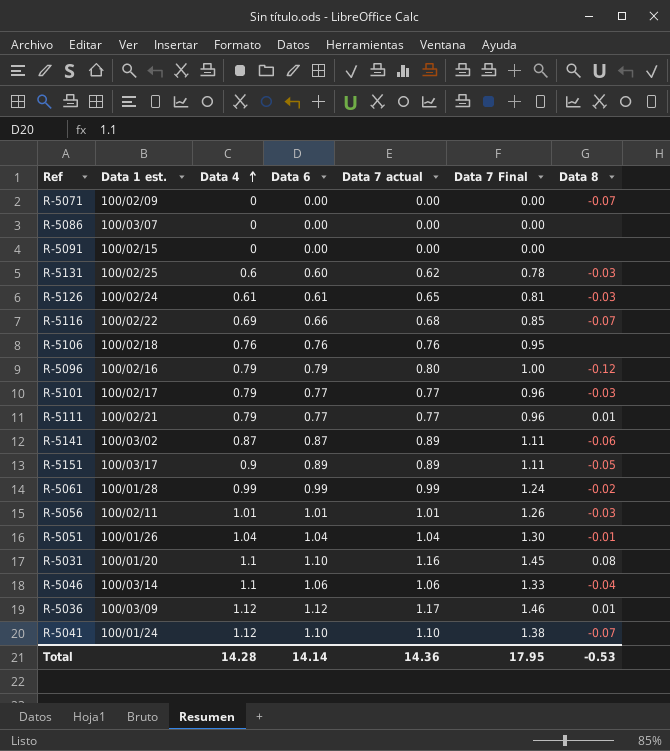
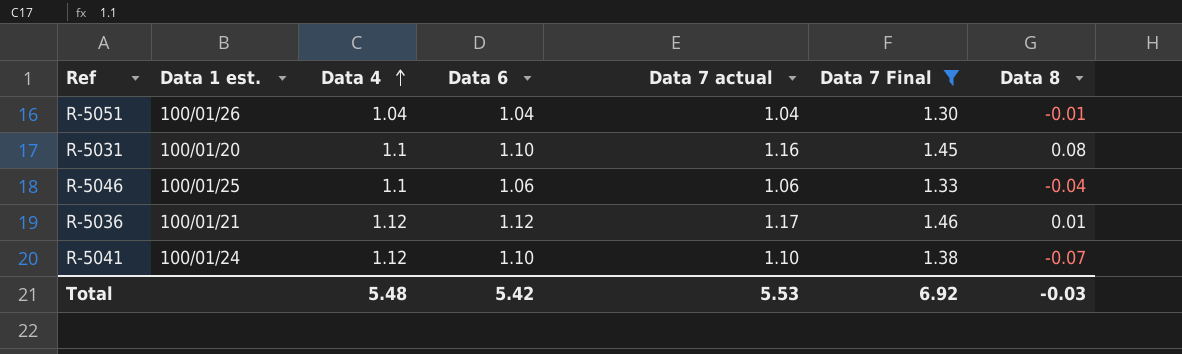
filter: none -> Data 7 Final >= 1.30
R-5046 | Data 1 est.: 100/03/14 -> 100/01/25
R-5036 | Data 1 est.: 100/03/09 -> 100/01/21
Total | Data 4: 14.28 -> 5.48
Total | Data 6: 14.14 -> 5.42
Total | Data 7 actual: 14.36 -> 5.53
Total | Data 7 Final: 17.95 -> 6.92
Total | Data 8: -0.53 -> -0.03

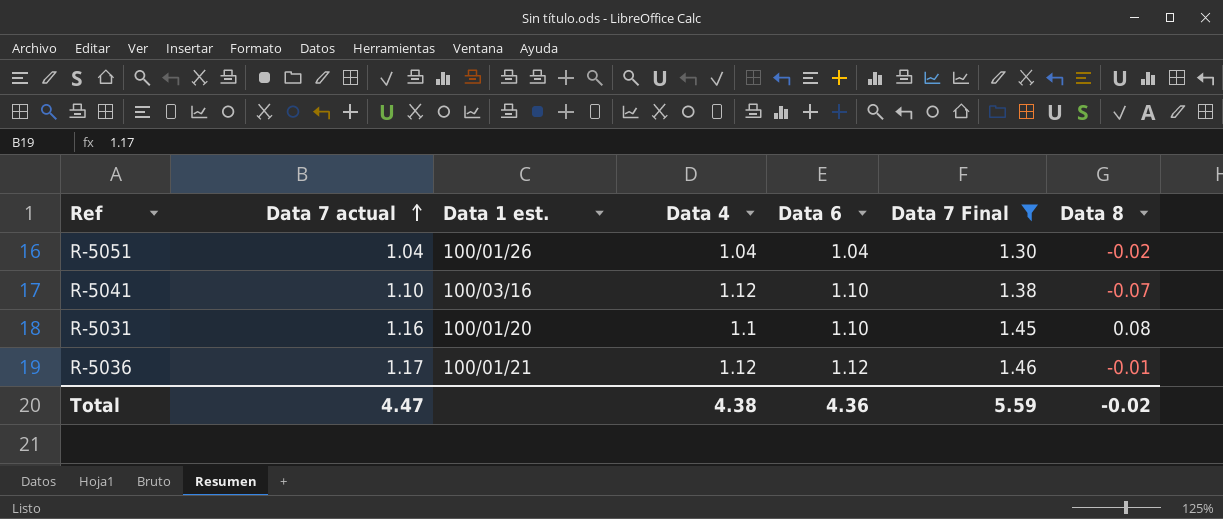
row order: Data 4 ascending -> Data 7 actual ascending
column Data 7 actual | position: 5 -> 2
row R-5046: 100/01/25 | 1.1 | 1.06 | 1.06 | 1.33 | -0.04 -> none
R-5051 | Data 8: -0.01 -> -0.02
R-5041 | Data 1 est.: 100/01/24 -> 100/03/16
R-5036 | Data 8: 0.01 -> -0.01
Total | Data 7 actual: 5.53 -> 4.47
Total | Data 4: 5.48 -> 4.38
Total | Data 6: 5.42 -> 4.36
Total | Data 7 Final: 6.92 -> 5.59
Total | Data 8: -0.03 -> -0.02

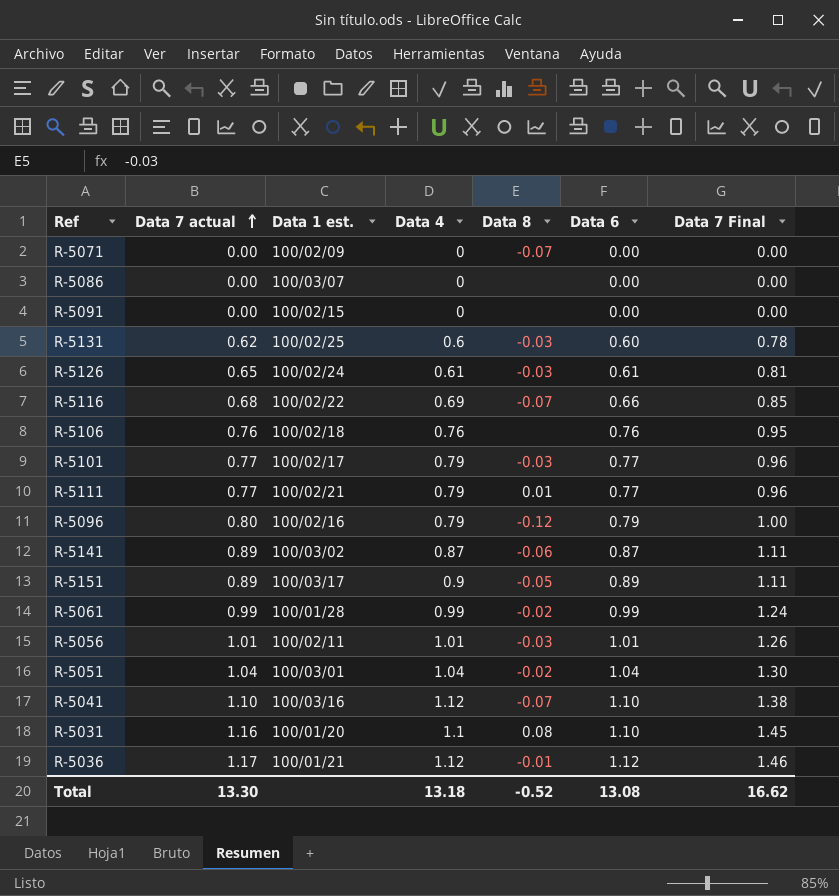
filter: Data 7 Final >= 1.30 -> none
column Data 8 | position: 7 -> 5
R-5051 | Data 1 est.: 100/01/26 -> 100/03/01
Total | Data 7 actual: 4.47 -> 13.30
Total | Data 4: 4.38 -> 13.18
Total | Data 8: -0.02 -> -0.52
Total | Data 6: 4.36 -> 13.08
Total | Data 7 Final: 5.59 -> 16.62

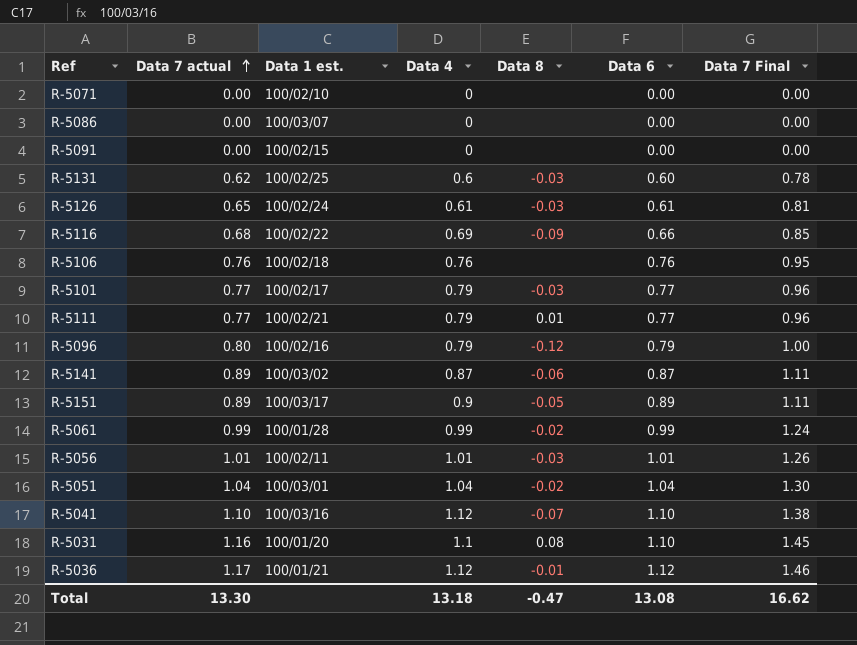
R-5071 | Data 1 est.: 100/02/09 -> 100/02/10
R-5071 | Data 8: -0.07 -> none
R-5116 | Data 8: -0.07 -> -0.09
Total | Data 8: -0.52 -> -0.47

